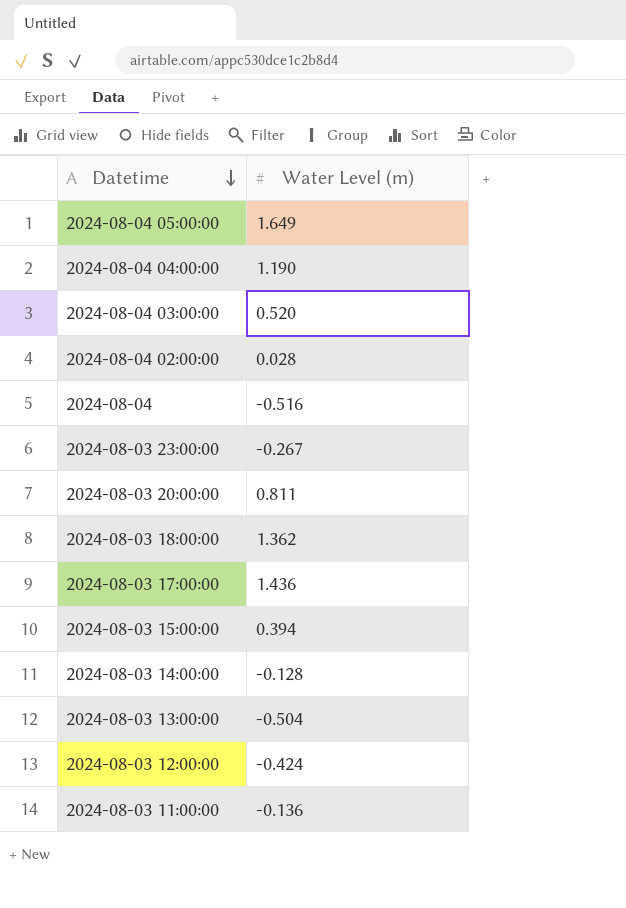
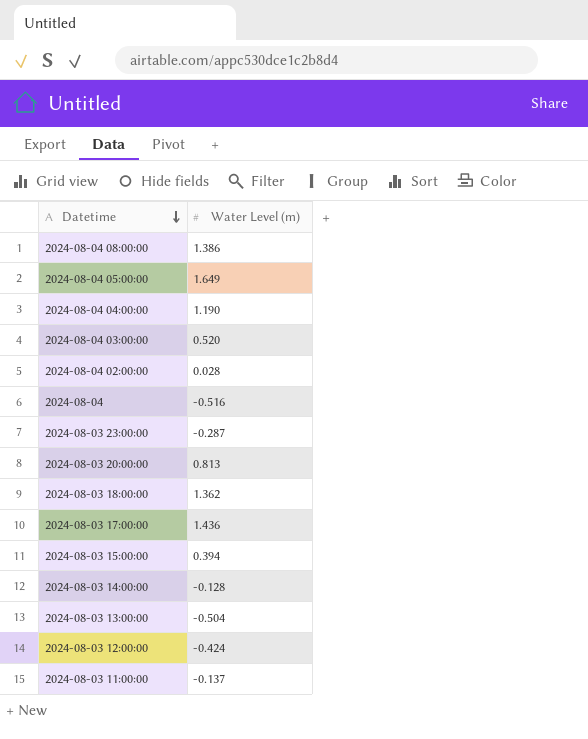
row 2024-08-04 08:00:00: none -> 1.386
2024-08-03 23:00:00 | Water Level (m): -0.267 -> -0.287
2024-08-03 20:00:00 | Water Level (m): 0.811 -> 0.813
2024-08-03 11:00:00 | Water Level (m): -0.136 -> -0.137

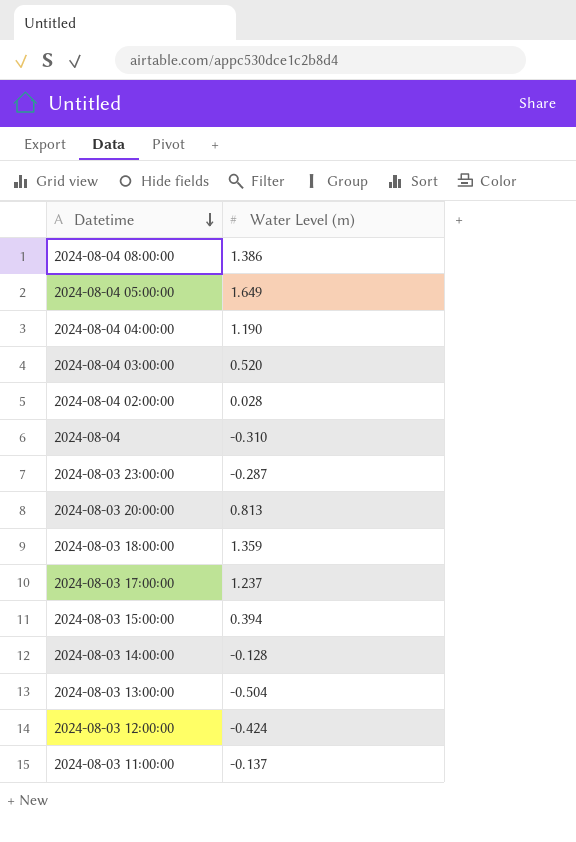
2024-08-04 | Water Level (m): -0.516 -> -0.310
2024-08-03 18:00:00 | Water Level (m): 1.362 -> 1.359
2024-08-03 17:00:00 | Water Level (m): 1.436 -> 1.237

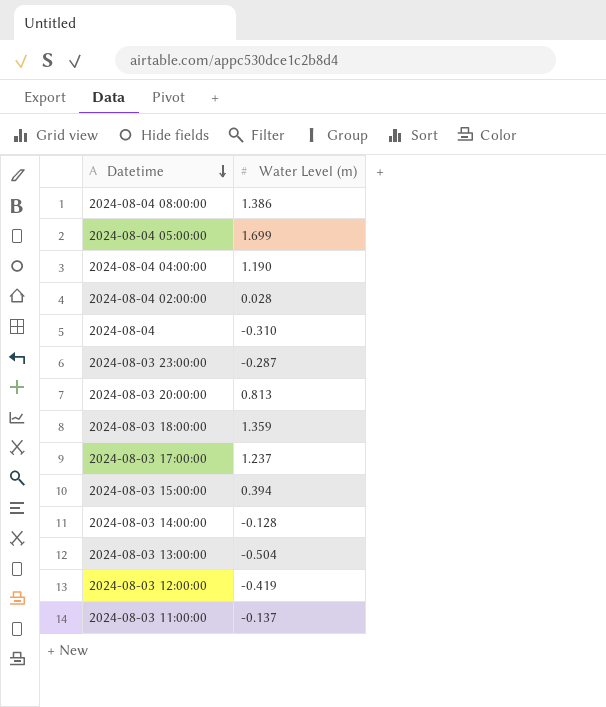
row 2024-08-04 03:00:00: 0.520 -> none
2024-08-04 05:00:00 | Water Level (m): 1.649 -> 1.699
2024-08-03 12:00:00 | Water Level (m): -0.424 -> -0.419

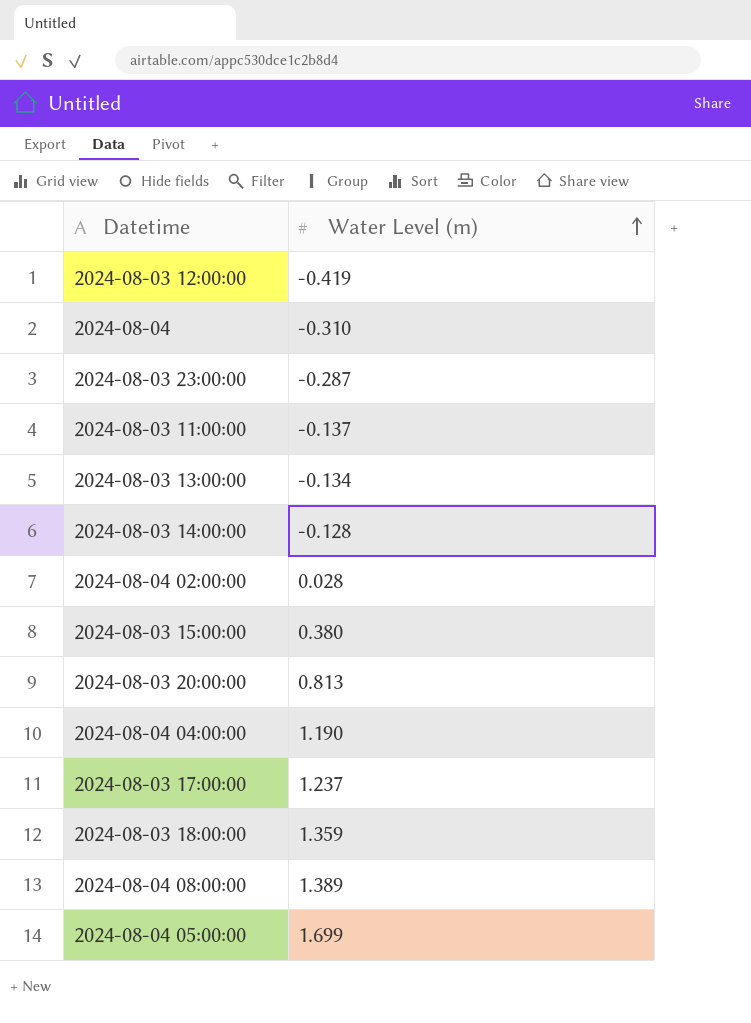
row order: Datetime descending -> Water Level (m) ascending
2024-08-03 13:00:00 | Water Level (m): -0.504 -> -0.134
2024-08-03 15:00:00 | Water Level (m): 0.394 -> 0.380
2024-08-04 08:00:00 | Water Level (m): 1.386 -> 1.389

